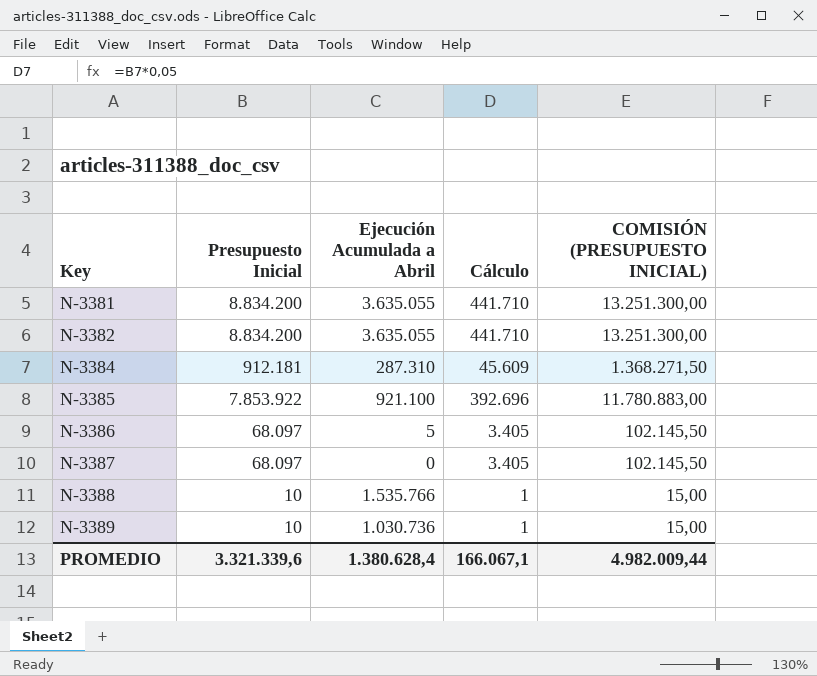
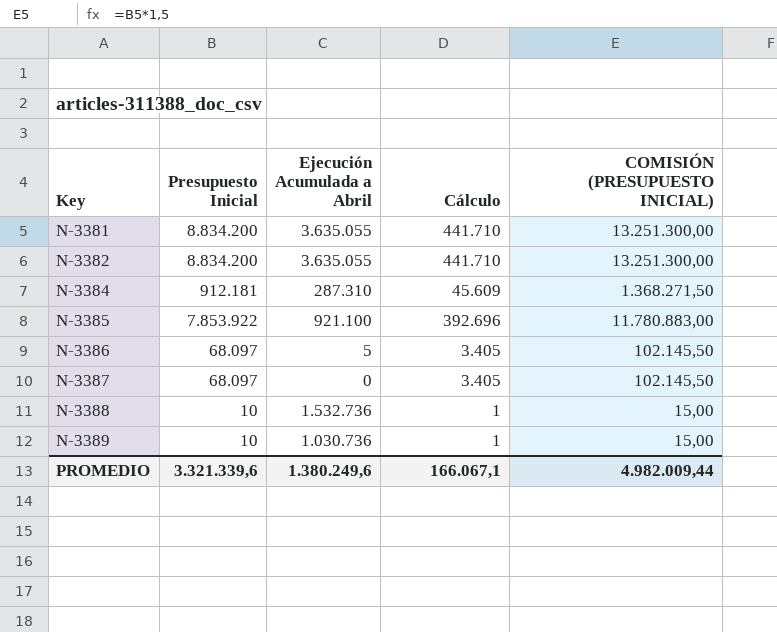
N-3388 | Ejecución Acumulada a Abril: 1.535.766 -> 1.532.736
PROMEDIO | Ejecución Acumulada a Abril: 1.380.628,4 -> 1.380.249,6

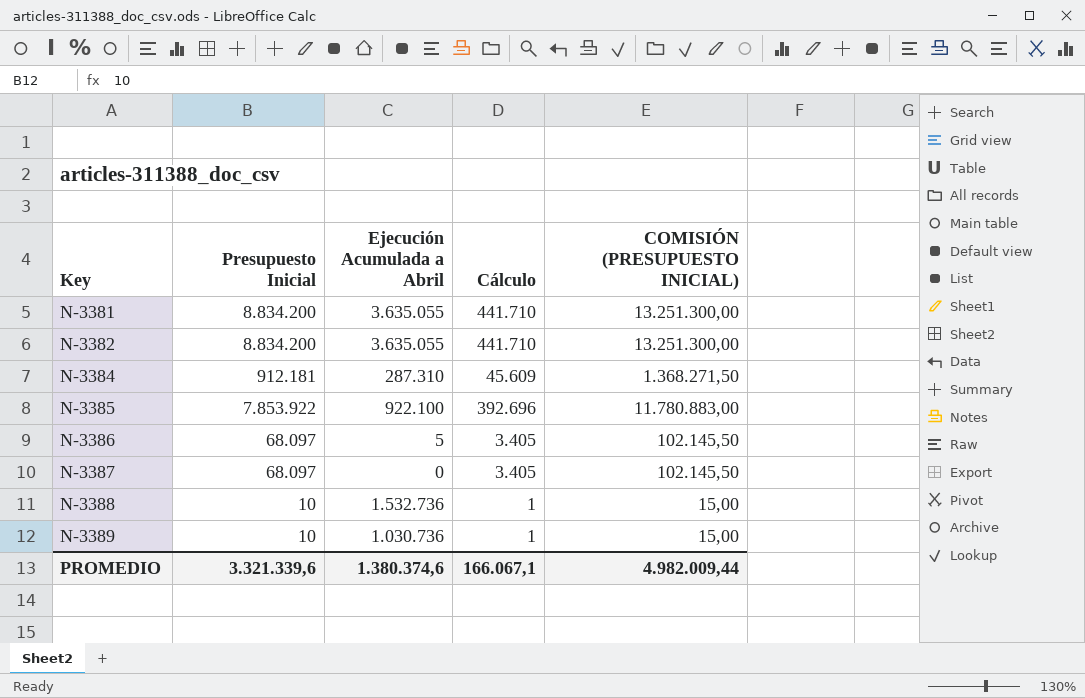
N-3385 | Ejecución Acumulada a Abril: 921.100 -> 922.100
PROMEDIO | Ejecución Acumulada a Abril: 1.380.249,6 -> 1.380.374,6

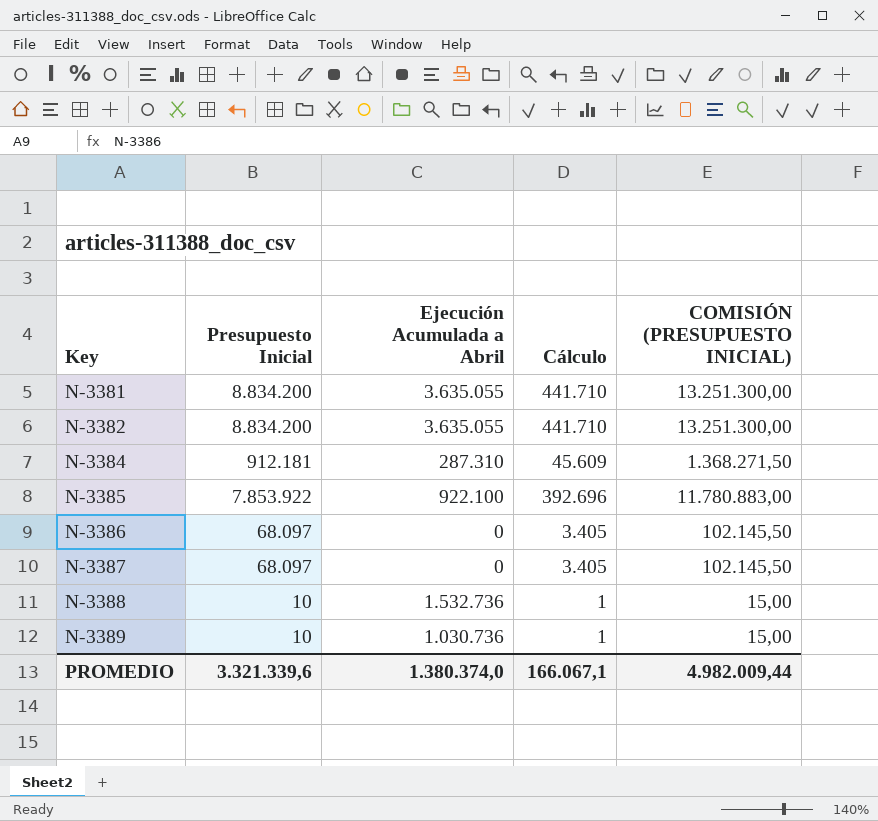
N-3386 | Ejecución Acumulada a Abril: 5 -> 0
PROMEDIO | Ejecución Acumulada a Abril: 1.380.374,6 -> 1.380.374,0

